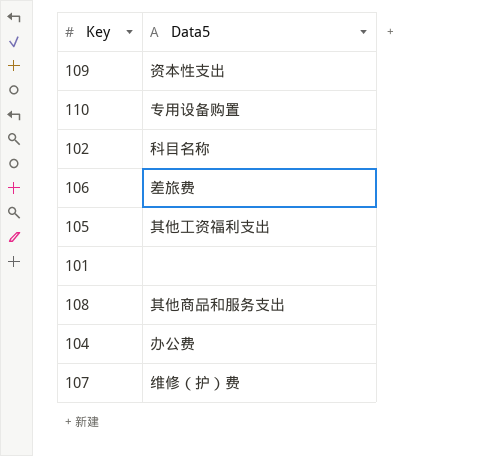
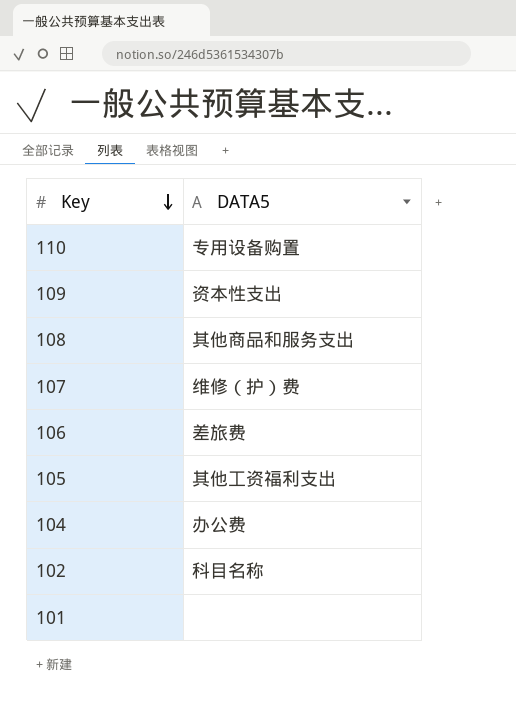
row order: none -> Key descending
column name: Data5 -> DATA5

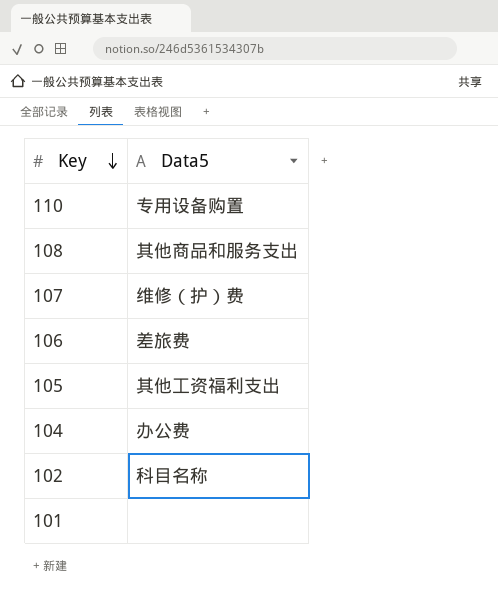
column name: DATA5 -> Data5
row 109: 资本性支出 -> none

